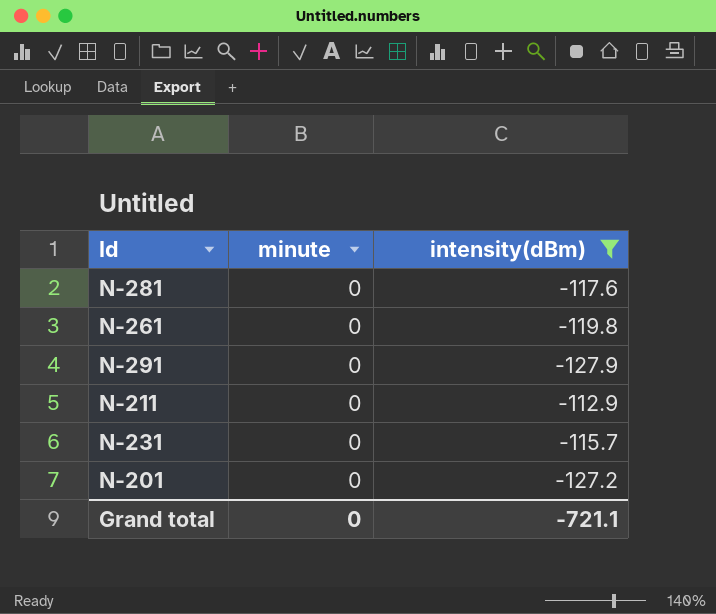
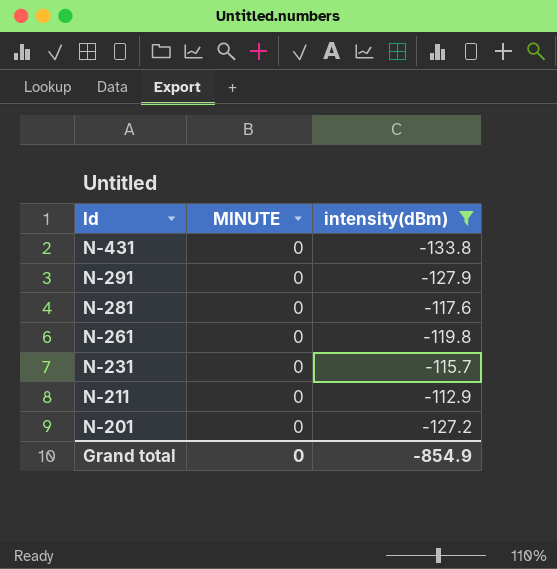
row order: none -> Id descending
column name: minute -> MINUTE
row N-431: none -> 0 | -133.8
Grand total | intensity(dBm): -721.1 -> -854.9

